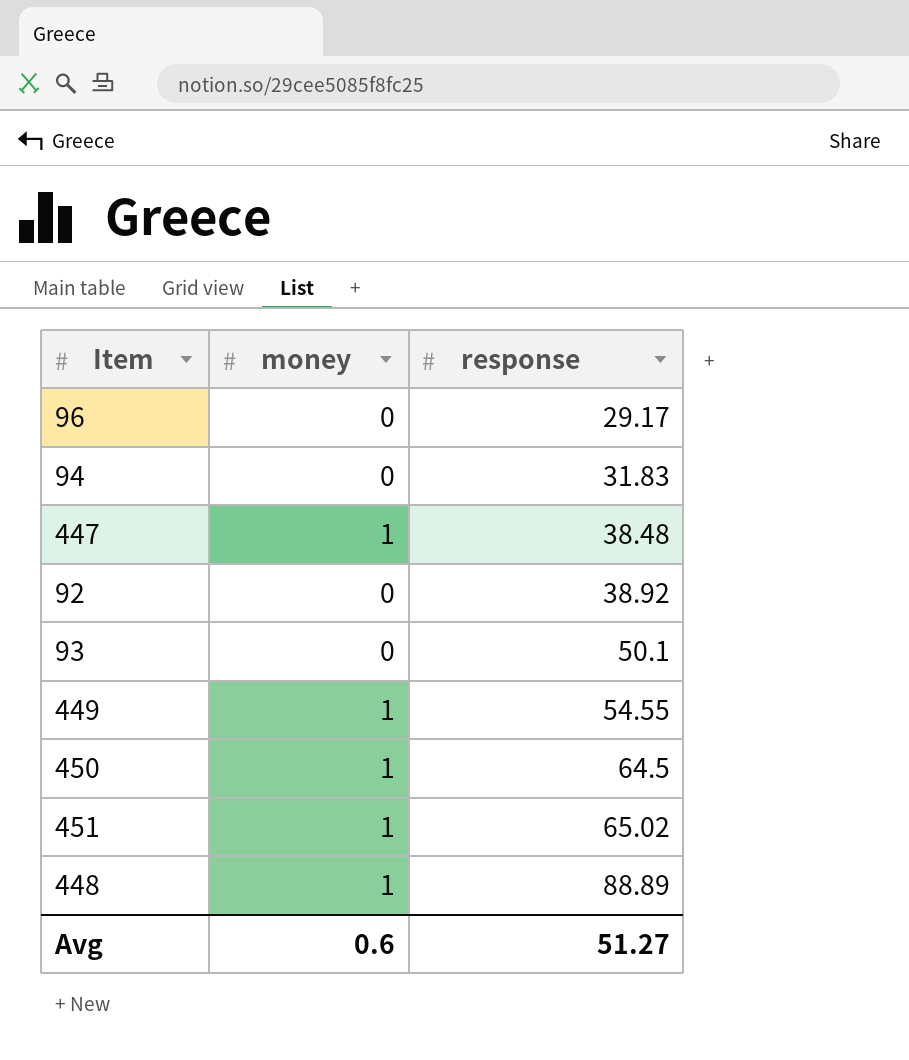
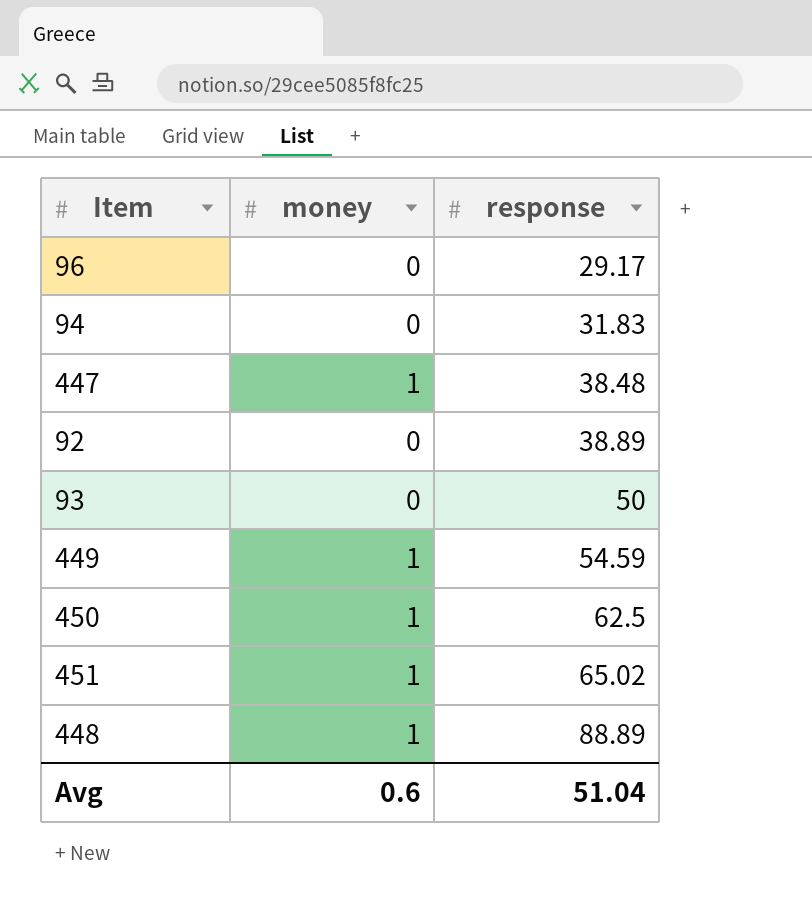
92 | response: 38.92 -> 38.89
93 | response: 50.1 -> 50
449 | response: 54.55 -> 54.59
450 | response: 64.5 -> 62.5
Avg | response: 51.27 -> 51.04

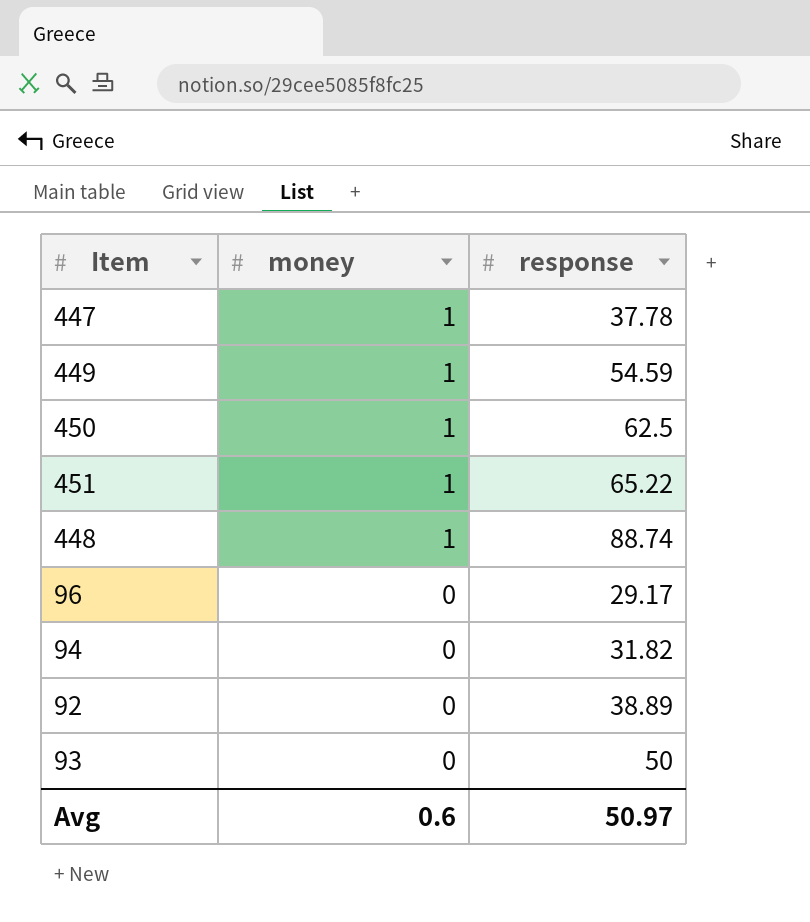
row order: response ascending -> money descending
447 | response: 38.48 -> 37.78
451 | response: 65.02 -> 65.22
448 | response: 88.89 -> 88.74
94 | response: 31.83 -> 31.82
Avg | response: 51.04 -> 50.97

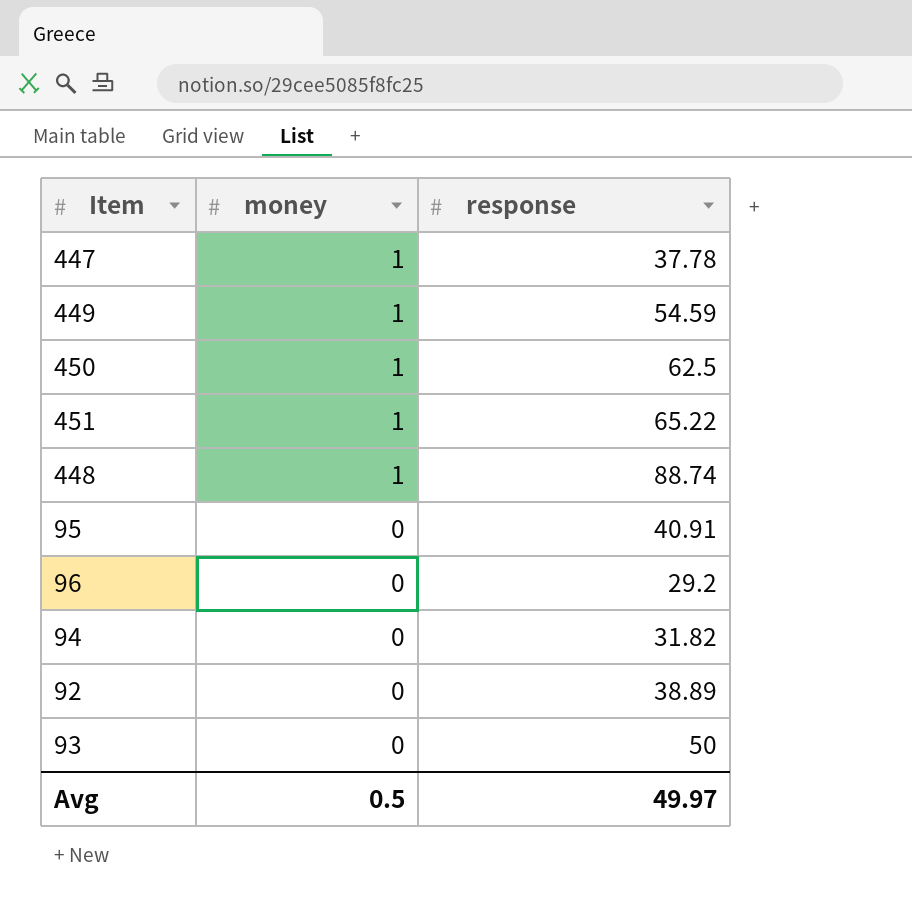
row 95: none -> 0 | 40.91
96 | response: 29.17 -> 29.2
Avg | money: 0.6 -> 0.5
Avg | response: 50.97 -> 49.97

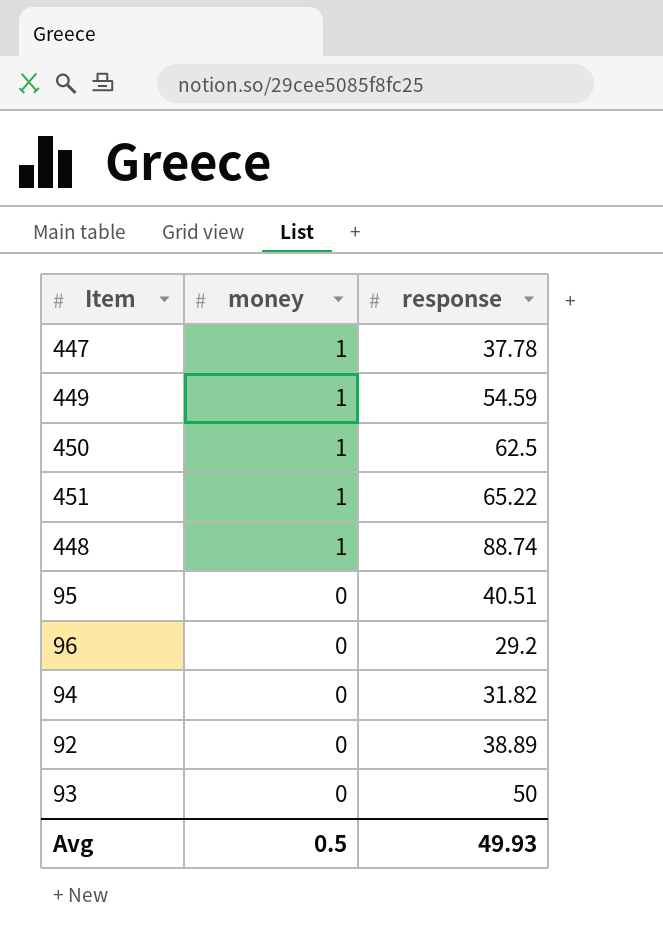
95 | response: 40.91 -> 40.51
Avg | response: 49.97 -> 49.93

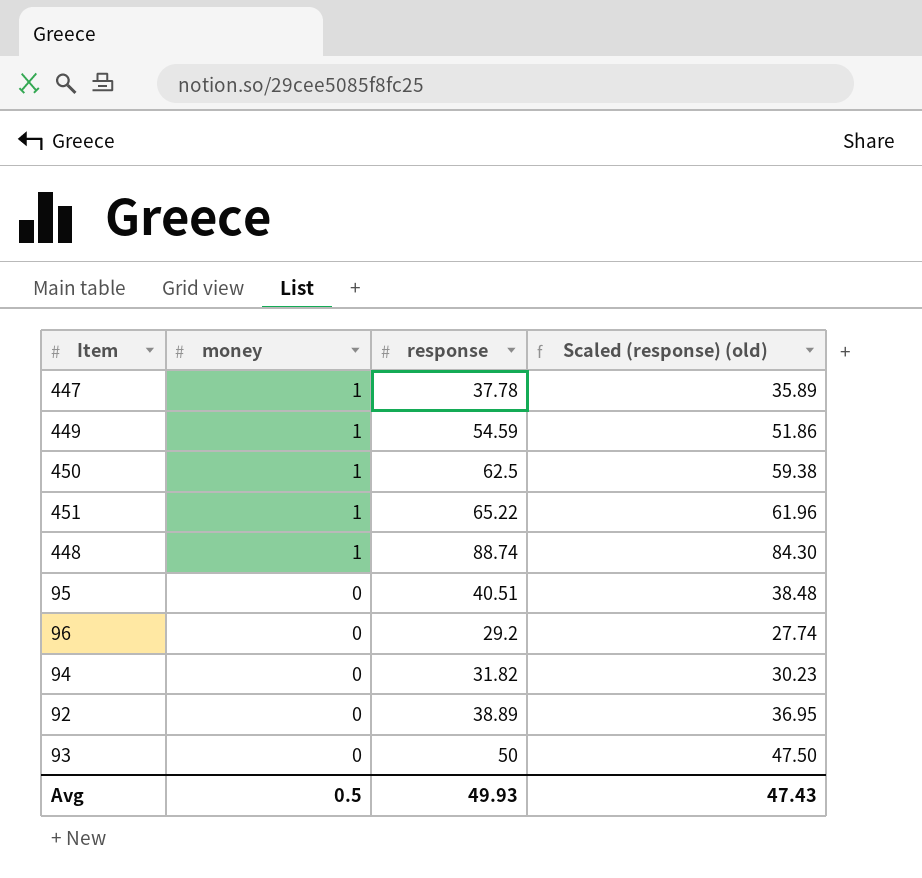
column Scaled (response) (old) | formula: none -> [response] * 0.95

